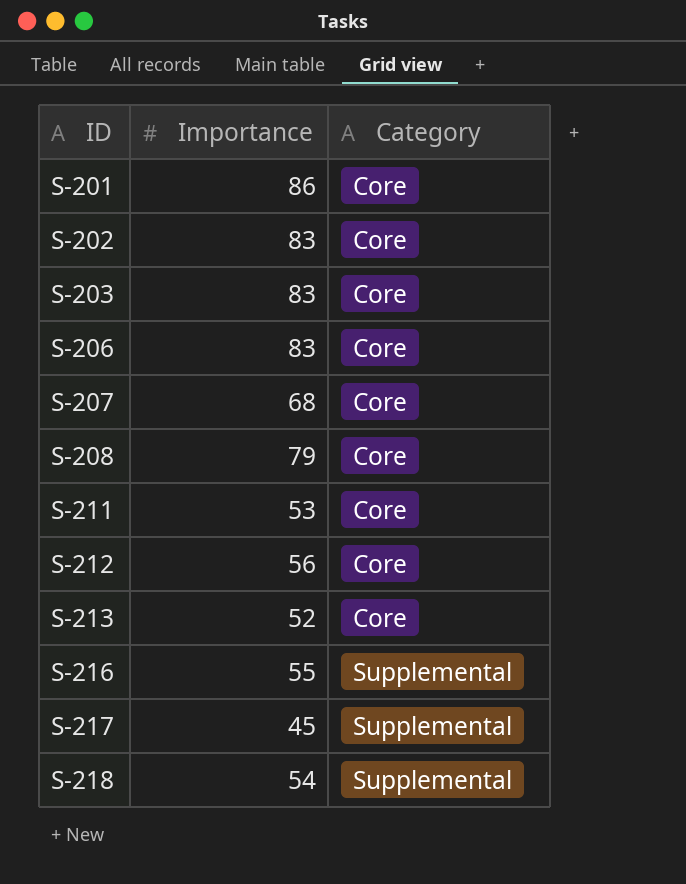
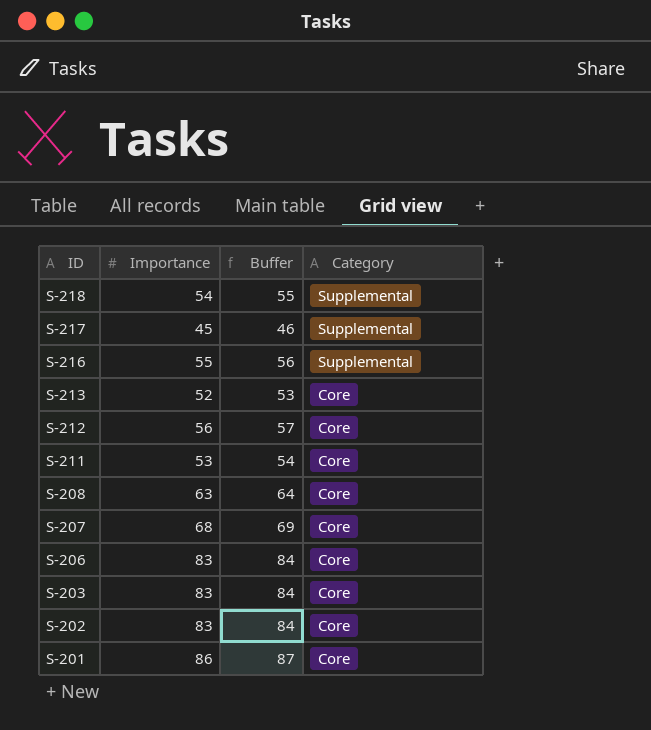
row order: ID ascending -> ID descending
column Buffer | formula: none -> [Importance] + 1
S-208 | Importance: 79 -> 63

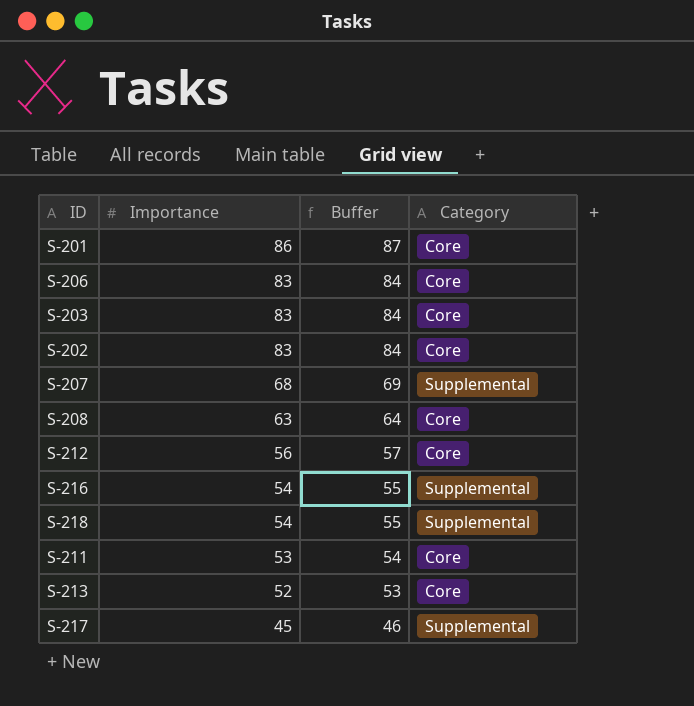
row order: ID descending -> Importance descending
S-207 | Category: Core -> Supplemental
S-216 | Importance: 55 -> 54
S-216 | Buffer: 56 -> 55

